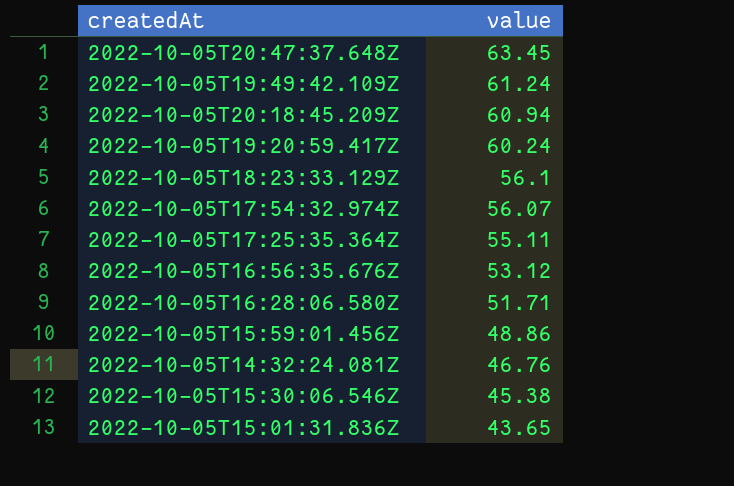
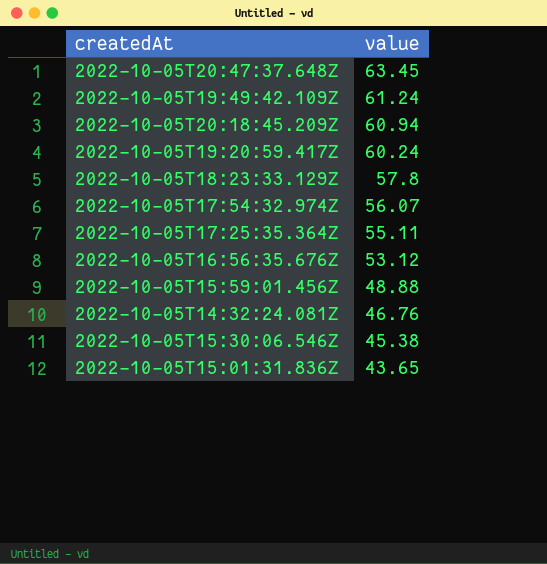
row 2022-10-05T16:28:06.580Z: 51.71 -> none
2022-10-05T18:23:33.129Z | value: 56.1 -> 57.8
2022-10-05T15:59:01.456Z | value: 48.86 -> 48.88

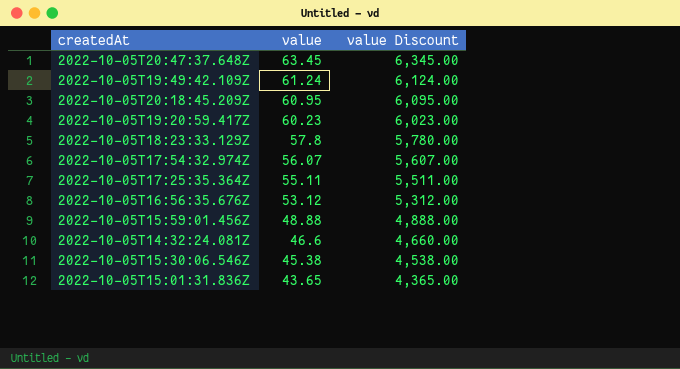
column value Discount | formula: none -> [value] * 100
2022-10-05T20:18:45.209Z | value: 60.94 -> 60.95
2022-10-05T19:20:59.417Z | value: 60.24 -> 60.23
2022-10-05T14:32:24.081Z | value: 46.76 -> 46.6

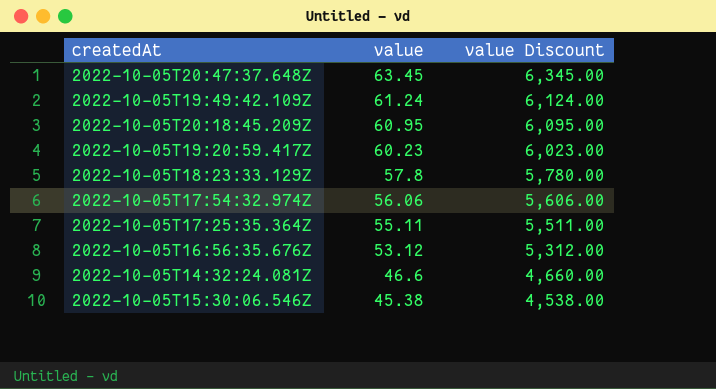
row 2022-10-05T15:59:01.456Z: 48.88 | 4,888.00 -> none
row 2022-10-05T15:01:31.836Z: 43.65 | 4,365.00 -> none
2022-10-05T17:54:32.974Z | value: 56.07 -> 56.06
2022-10-05T17:54:32.974Z | value Discount: 5,607.00 -> 5,606.00

